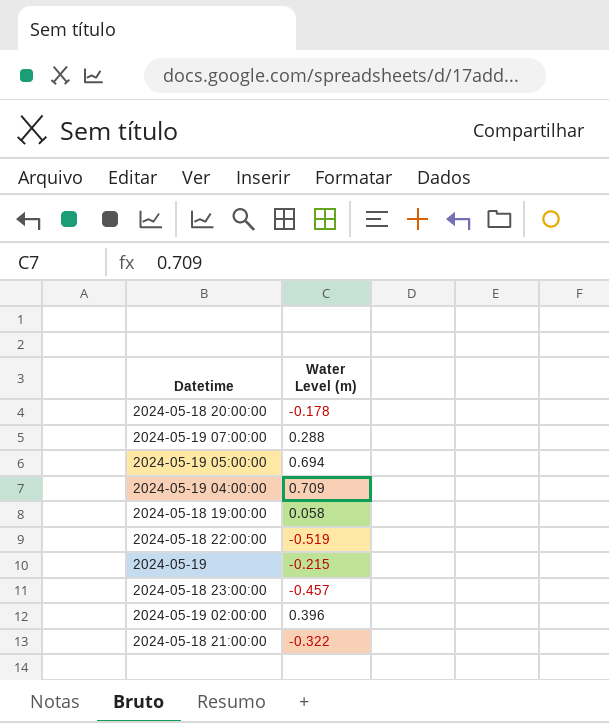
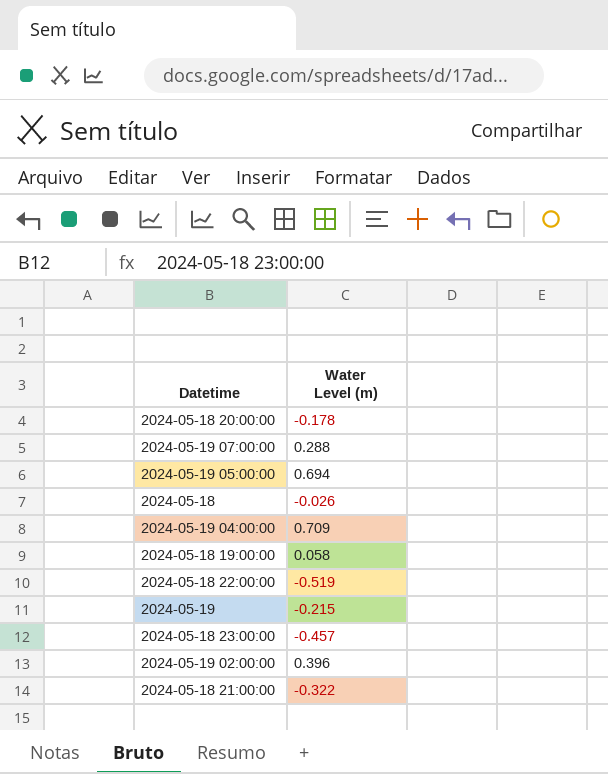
row 2024-05-18: none -> -0.026

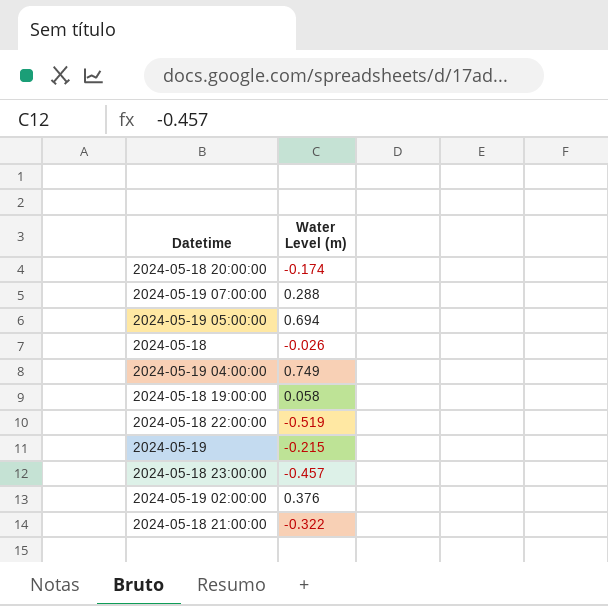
2024-05-18 20:00:00 | Water Level (m): -0.178 -> -0.174
2024-05-19 04:00:00 | Water Level (m): 0.709 -> 0.749
2024-05-19 02:00:00 | Water Level (m): 0.396 -> 0.376

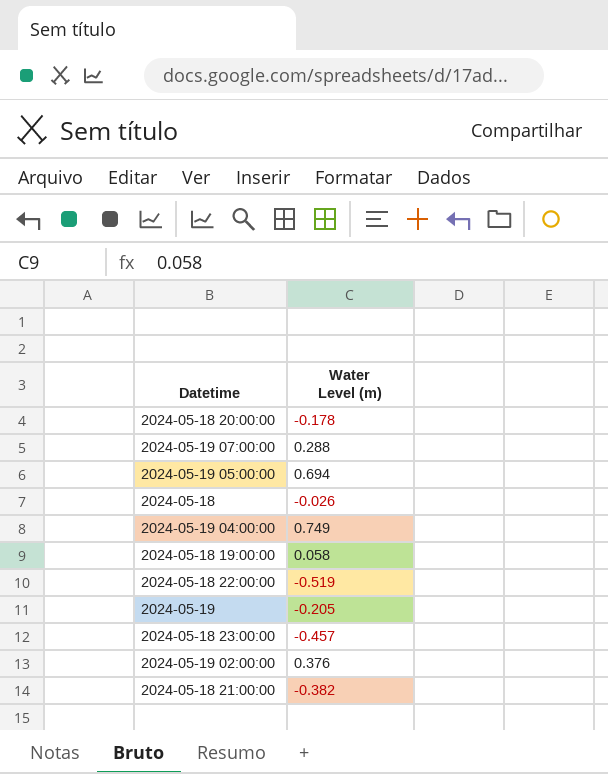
2024-05-18 20:00:00 | Water Level (m): -0.174 -> -0.178
2024-05-19 | Water Level (m): -0.215 -> -0.205
2024-05-18 21:00:00 | Water Level (m): -0.322 -> -0.382

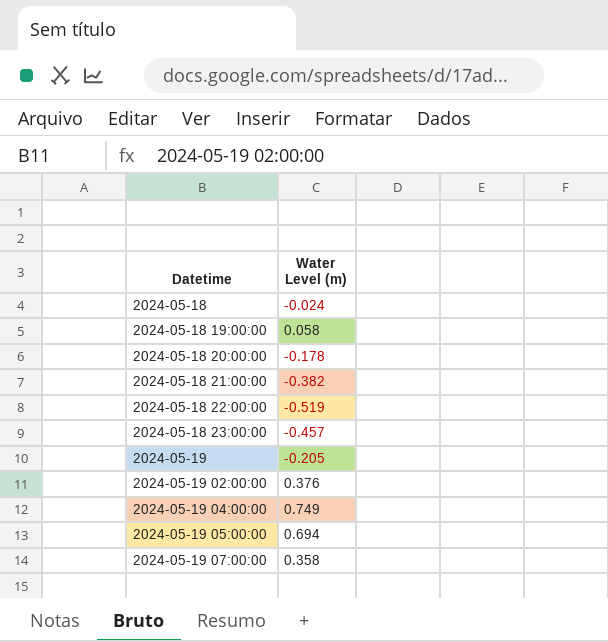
row order: none -> Datetime ascending
2024-05-18 | Water Level (m): -0.026 -> -0.024
2024-05-19 07:00:00 | Water Level (m): 0.288 -> 0.358

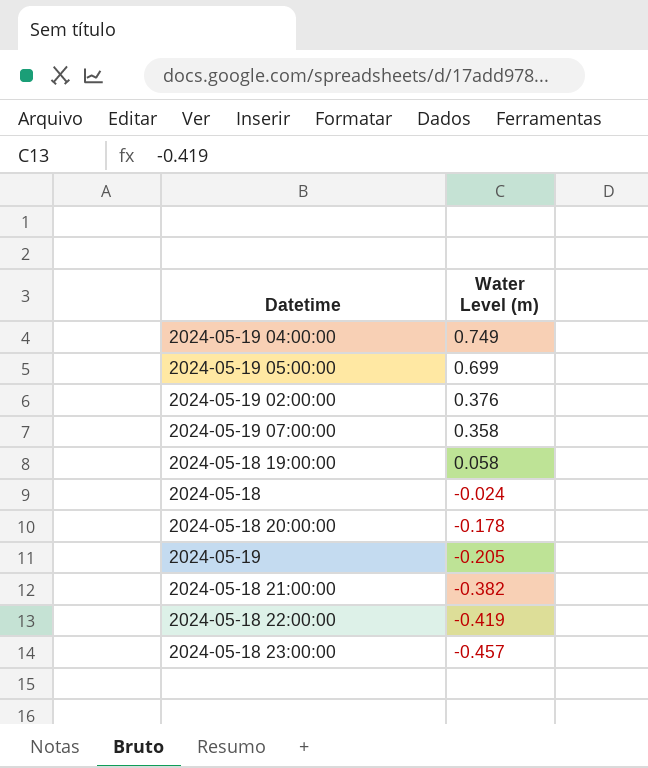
row order: Datetime ascending -> Water Level (m) descending
2024-05-19 05:00:00 | Water Level (m): 0.694 -> 0.699
2024-05-18 22:00:00 | Water Level (m): -0.519 -> -0.419

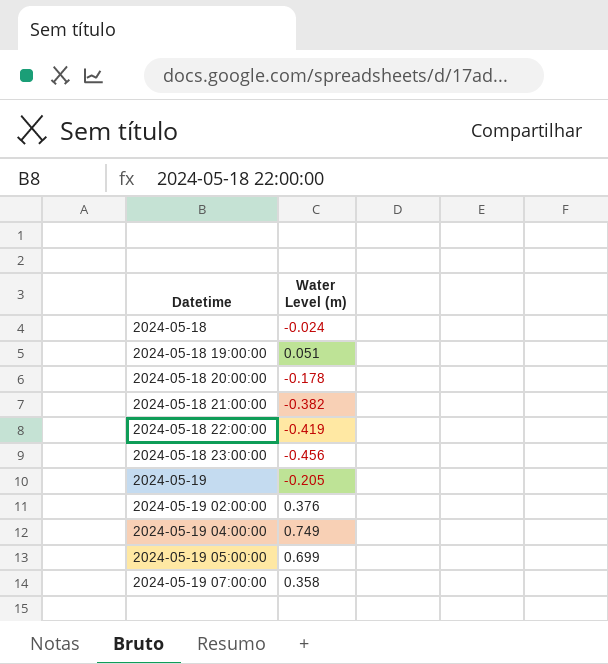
row order: Water Level (m) descending -> Datetime ascending
2024-05-18 19:00:00 | Water Level (m): 0.058 -> 0.051
2024-05-18 23:00:00 | Water Level (m): -0.457 -> -0.456

